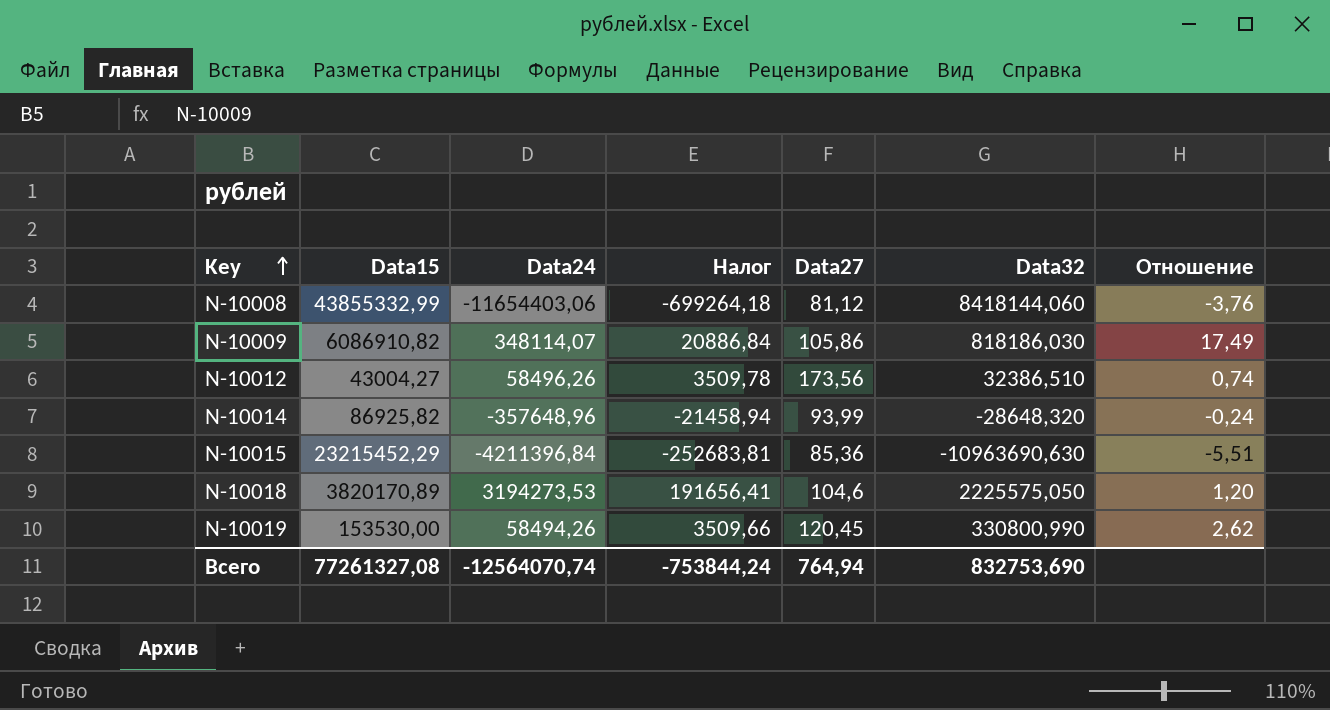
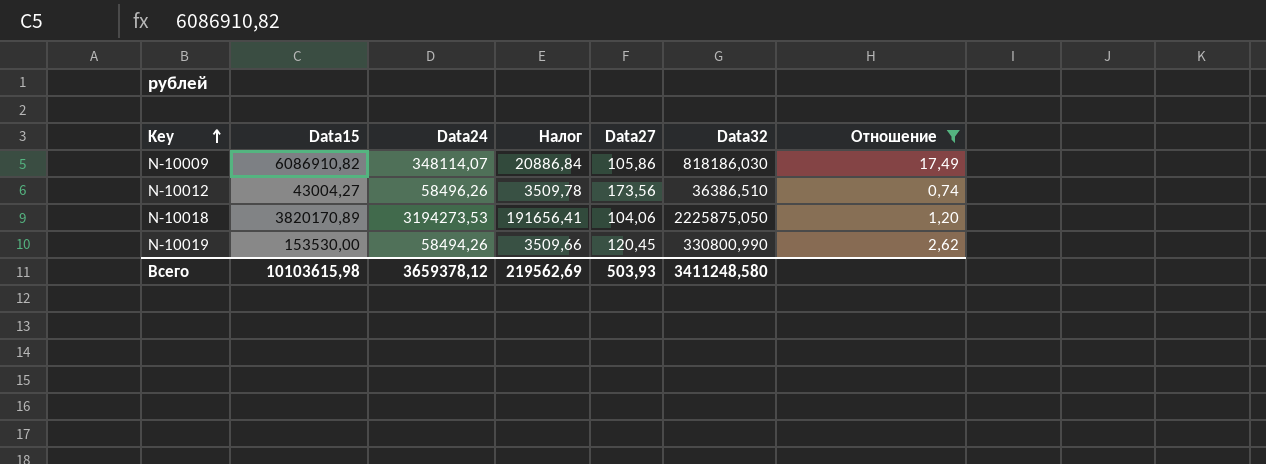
filter: none -> Отношение >= 0,74
N-10012 | Data32: 32386,510 -> 36386,510
N-10018 | Data27: 104,6 -> 104,06
N-10018 | Data32: 2225575,050 -> 2225875,050
Всего | Data15: 77261327,08 -> 10103615,98
Всего | Data24: -12564070,74 -> 3659378,12
Всего | Налог: -753844,24 -> 219562,69
Всего | Data27: 764,94 -> 503,93
Всего | Data32: 832753,690 -> 3411248,580

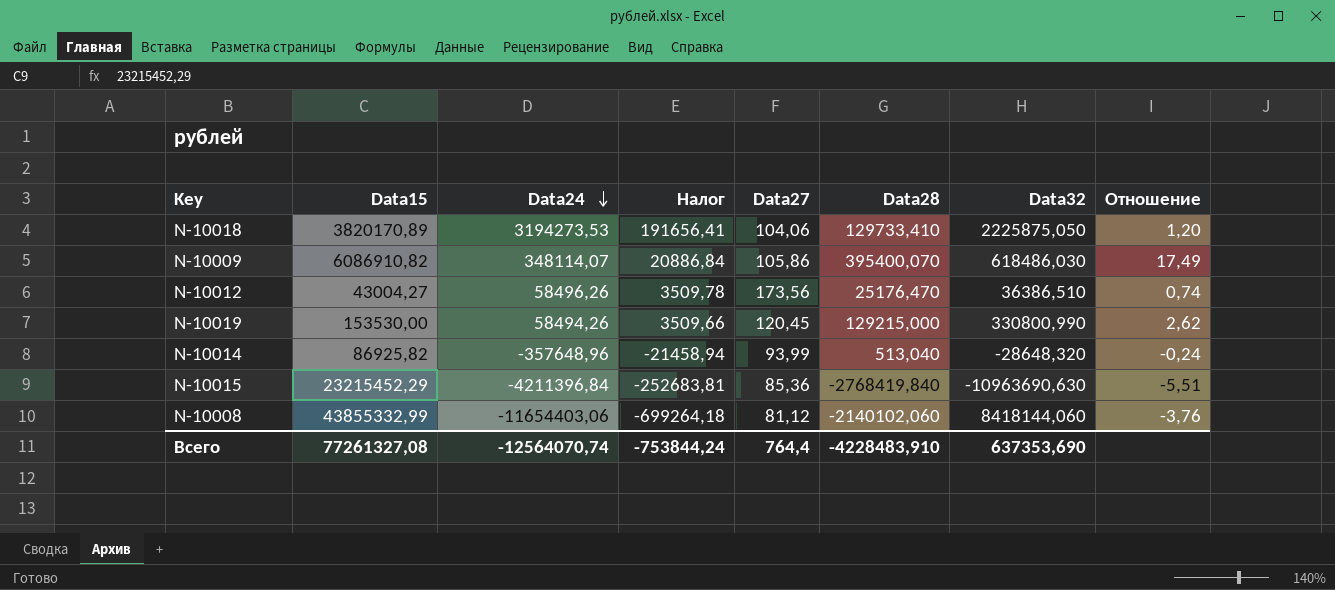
filter: Отношение >= 0,74 -> none
row order: Key ascending -> Data24 descending
column Data28 | position: none -> 6
N-10009 | Data32: 818186,030 -> 618486,030
Всего | Data15: 10103615,98 -> 77261327,08
Всего | Data24: 3659378,12 -> -12564070,74
Всего | Налог: 219562,69 -> -753844,24
Всего | Data27: 503,93 -> 764,4
Всего | Data32: 3411248,580 -> 637353,690

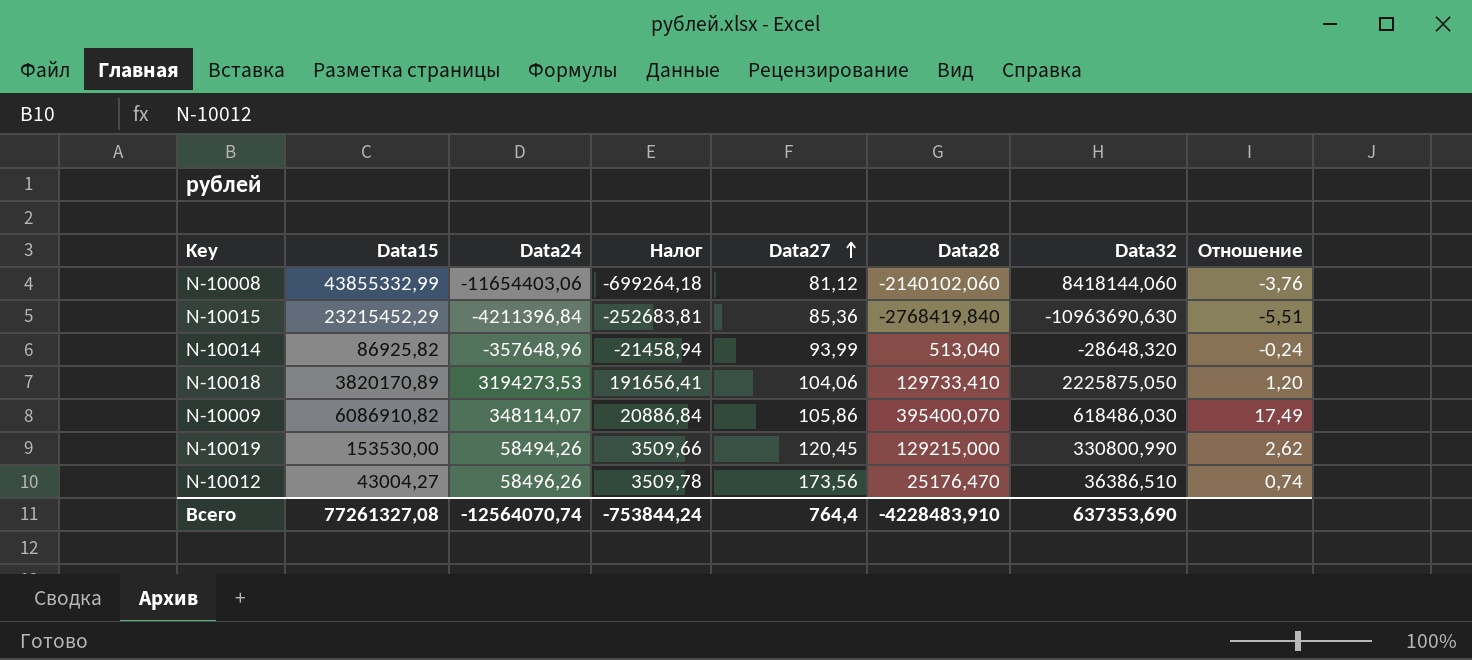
row order: Data24 descending -> Data27 ascending

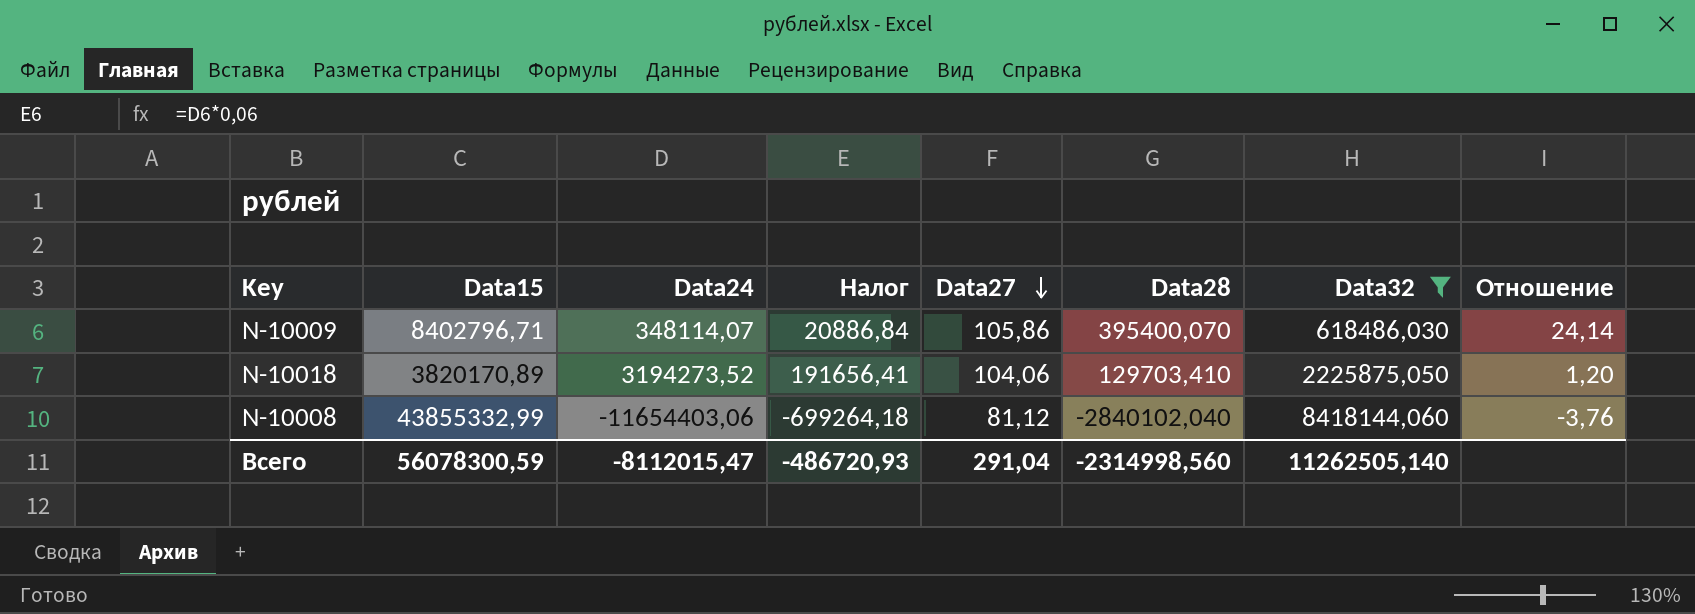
filter: none -> Data32 >= 618486,030
row order: Data27 ascending -> Data27 descending
N-10009 | Data15: 6086910,82 -> 8402796,71
N-10009 | Отношение: 17,49 -> 24,14
N-10018 | Data24: 3194273,53 -> 3194273,52
N-10018 | Data28: 129733,410 -> 129703,410
N-10008 | Data28: -2140102,060 -> -2840102,040
Всего | Data15: 77261327,08 -> 56078300,59
Всего | Data24: -12564070,74 -> -8112015,47
Всего | Налог: -753844,24 -> -486720,93
Всего | Data27: 764,4 -> 291,04
Всего | Data28: -4228483,910 -> -2314998,560
Всего | Data32: 637353,690 -> 11262505,140

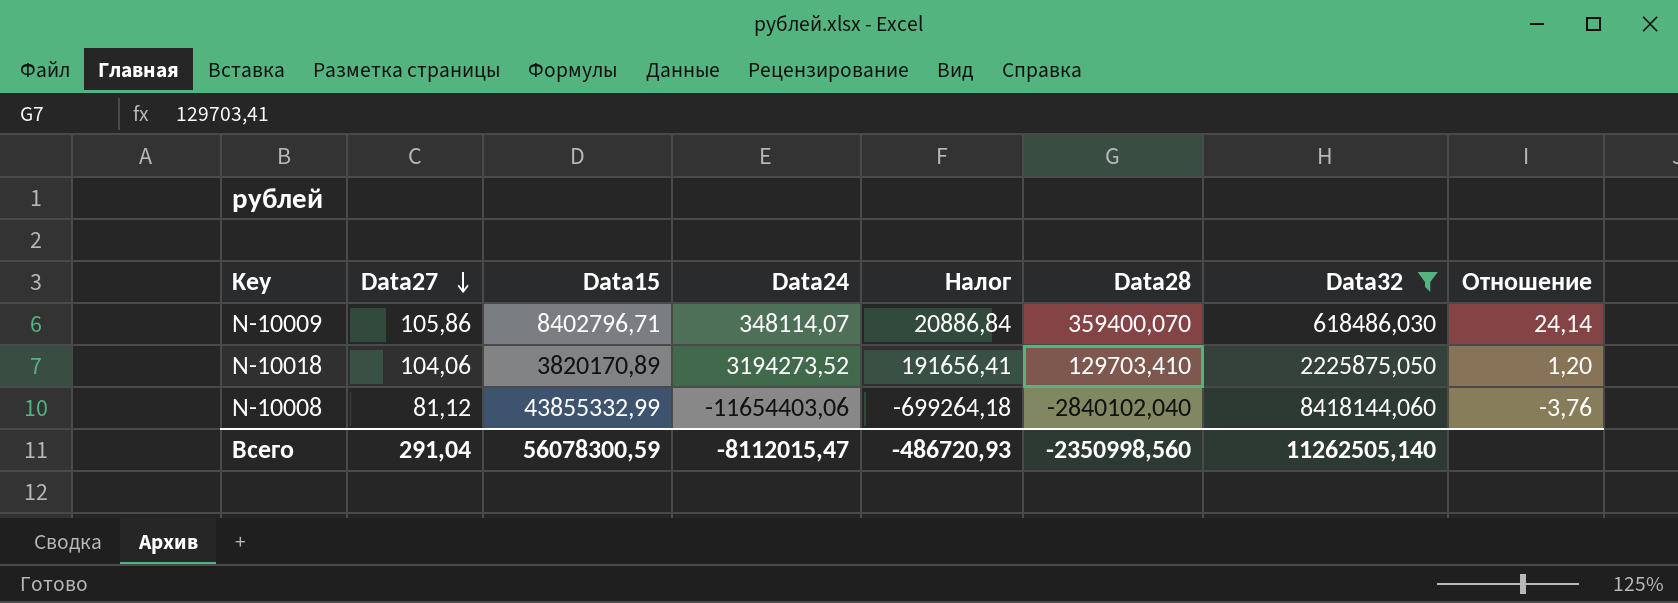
column Data27 | position: 5 -> 2
N-10009 | Data28: 395400,070 -> 359400,070
Всего | Data28: -2314998,560 -> -2350998,560

